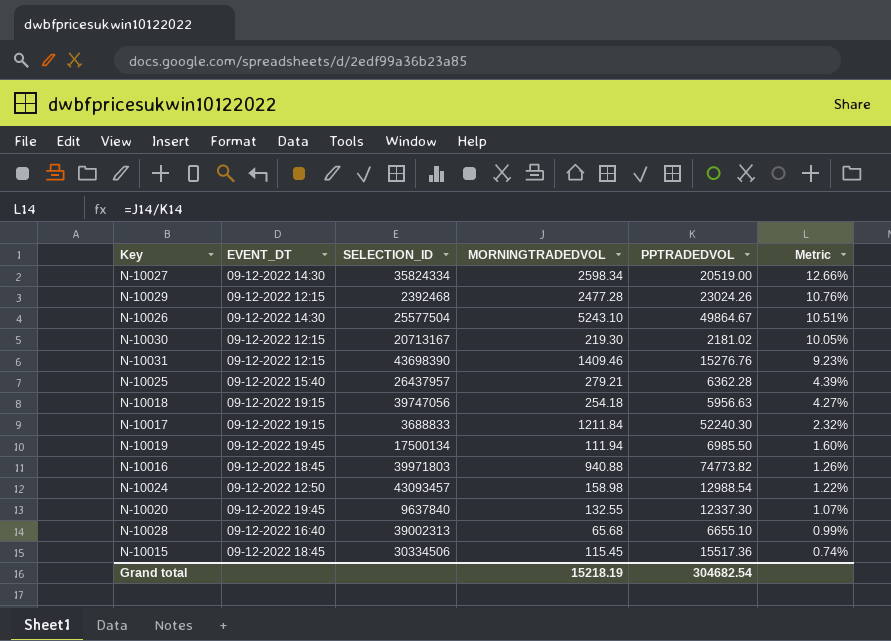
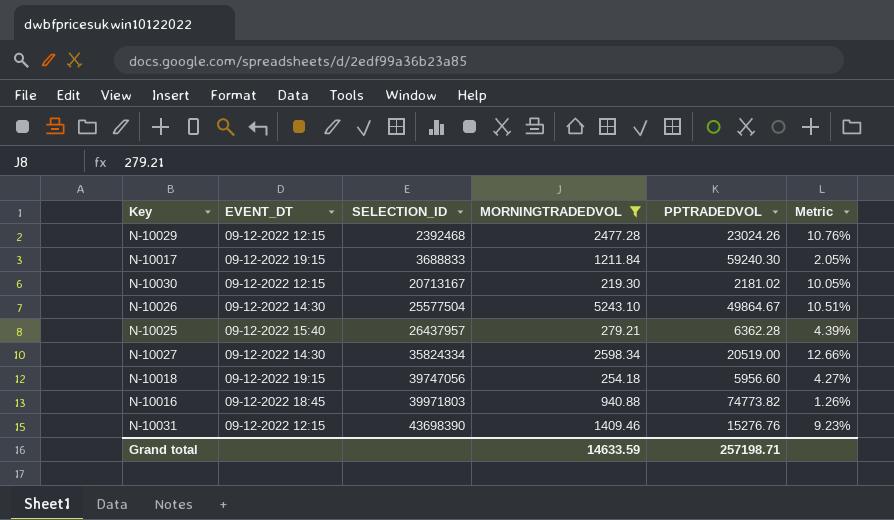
filter: none -> MORNINGTRADEDVOL >= 219.30
row order: Metric descending -> SELECTION_ID ascending
N-10017 | PPTRADEDVOL: 52240.30 -> 59240.30
N-10017 | Metric: 2.32% -> 2.05%
N-10018 | PPTRADEDVOL: 5956.63 -> 5956.60
Grand total | MORNINGTRADEDVOL: 15218.19 -> 14633.59
Grand total | PPTRADEDVOL: 304682.54 -> 257198.71

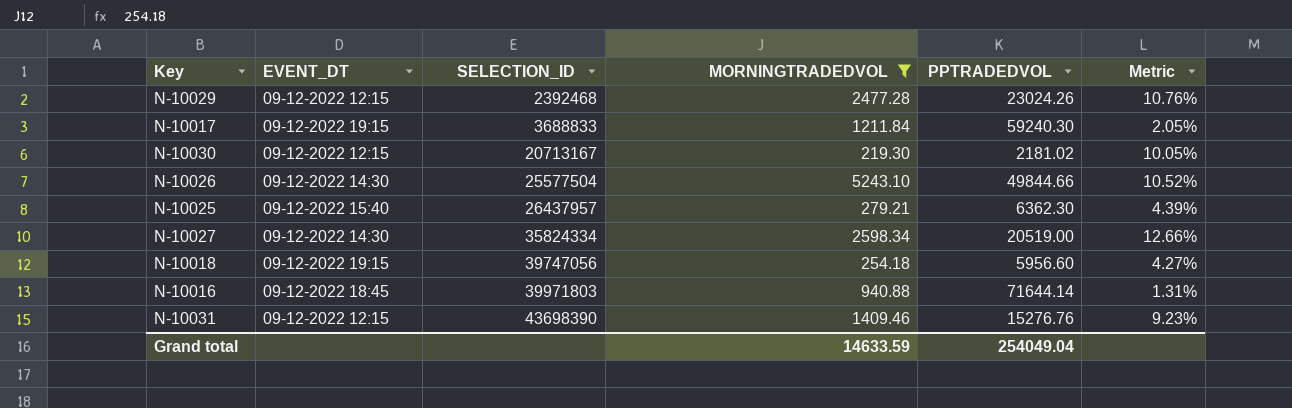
N-10026 | PPTRADEDVOL: 49864.67 -> 49844.66
N-10026 | Metric: 10.51% -> 10.52%
N-10025 | PPTRADEDVOL: 6362.28 -> 6362.30
N-10016 | PPTRADEDVOL: 74773.82 -> 71644.14
N-10016 | Metric: 1.26% -> 1.31%
Grand total | PPTRADEDVOL: 257198.71 -> 254049.04

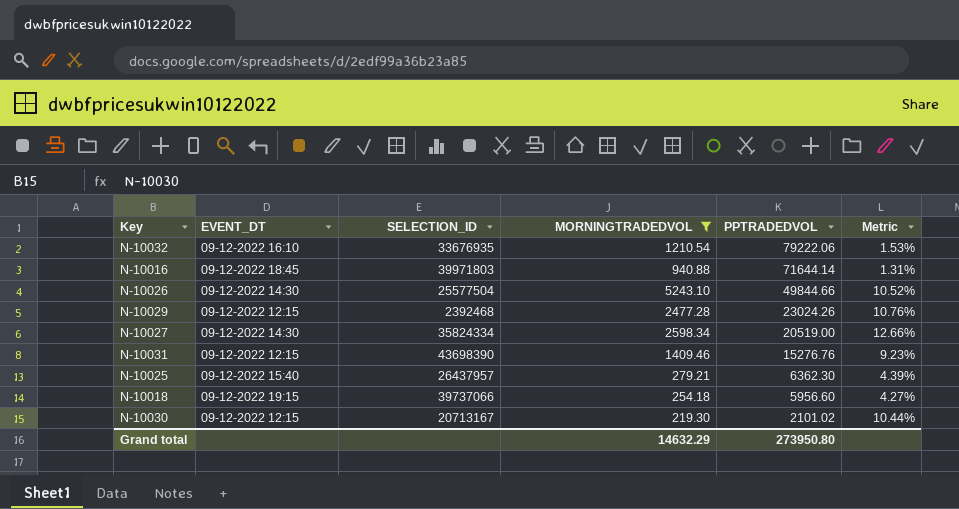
row order: SELECTION_ID ascending -> PPTRADEDVOL descending
row N-10017: 09-12-2022 19:15 | 3688833 | 1211.84 | 59240.30 | 2.05% -> none
row N-10032: none -> 09-12-2022 16:10 | 33676935 | 1210.54 | 79222.06 | 1.53%
N-10018 | SELECTION_ID: 39747056 -> 39737066
N-10030 | PPTRADEDVOL: 2181.02 -> 2101.02
N-10030 | Metric: 10.05% -> 10.44%
Grand total | MORNINGTRADEDVOL: 14633.59 -> 14632.29
Grand total | PPTRADEDVOL: 254049.04 -> 273950.80

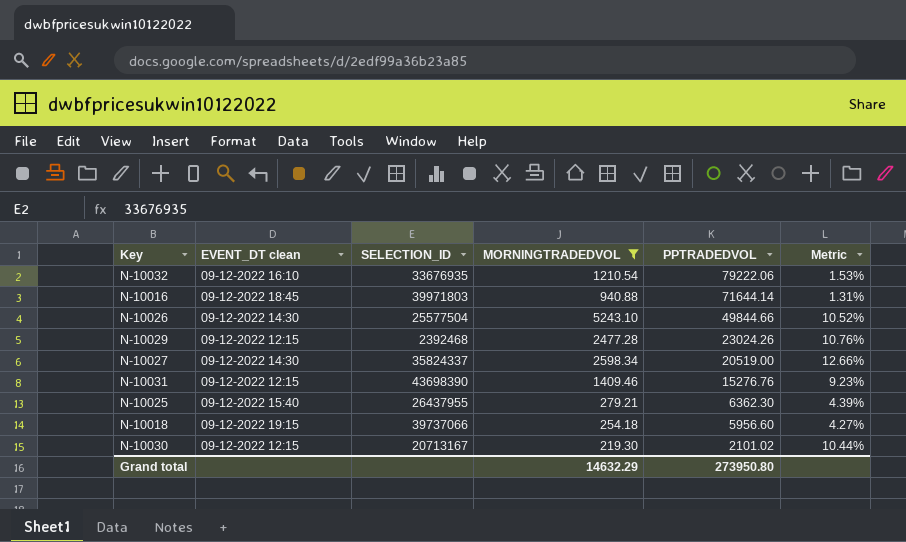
column name: EVENT_DT -> EVENT_DT clean
N-10027 | SELECTION_ID: 35824334 -> 35824337
N-10025 | SELECTION_ID: 26437957 -> 26437955

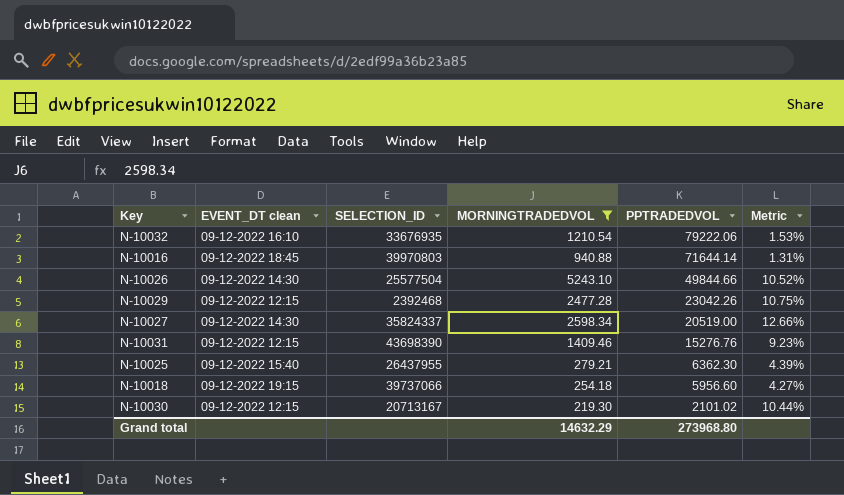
N-10016 | SELECTION_ID: 39971803 -> 39970803
N-10029 | PPTRADEDVOL: 23024.26 -> 23042.26
N-10029 | Metric: 10.76% -> 10.75%
Grand total | PPTRADEDVOL: 273950.80 -> 273968.80

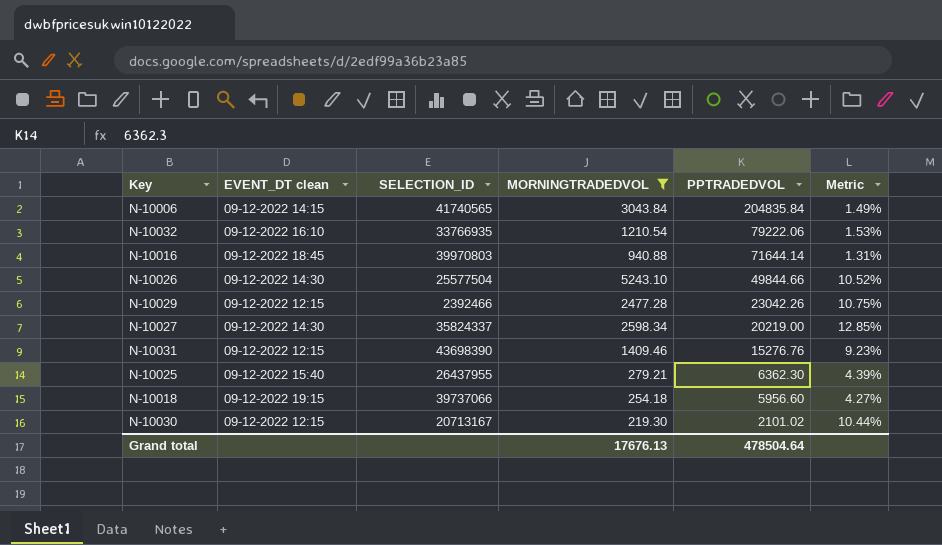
row N-10006: none -> 09-12-2022 14:15 | 41740565 | 3043.84 | 204835.84 | 1.49%
N-10032 | SELECTION_ID: 33676935 -> 33766935
N-10029 | SELECTION_ID: 2392468 -> 2392466
N-10027 | PPTRADEDVOL: 20519.00 -> 20219.00
N-10027 | Metric: 12.66% -> 12.85%
Grand total | MORNINGTRADEDVOL: 14632.29 -> 17676.13
Grand total | PPTRADEDVOL: 273968.80 -> 478504.64

